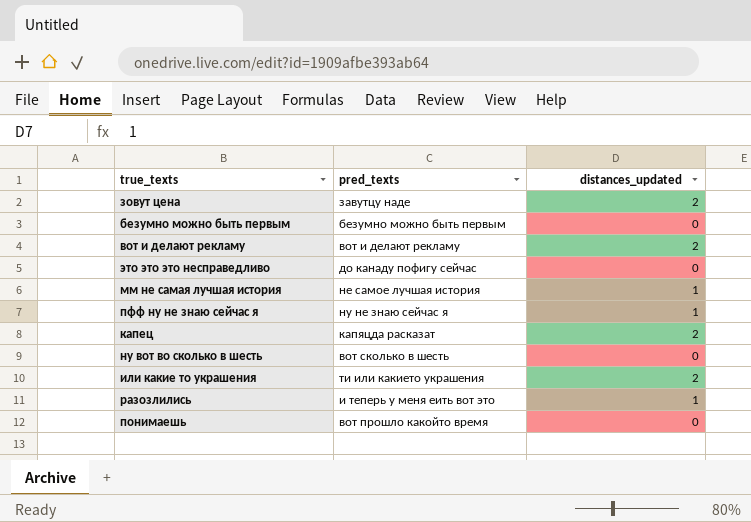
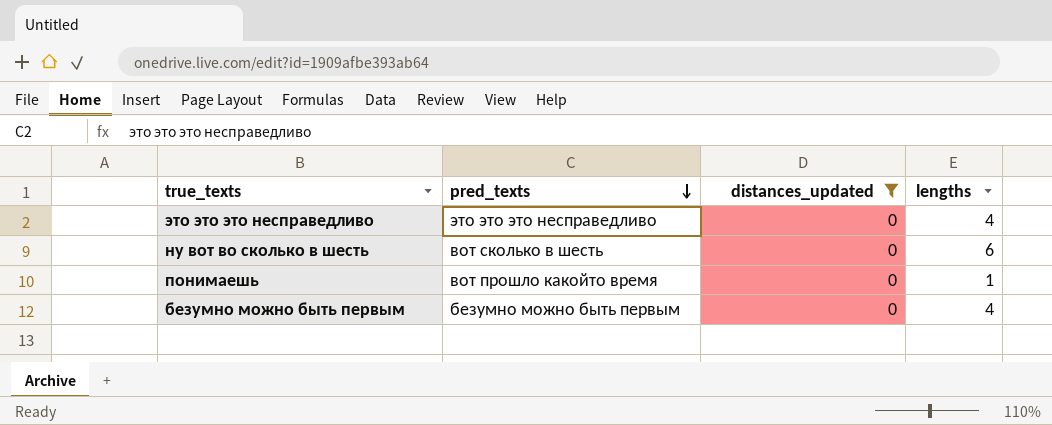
filter: none -> distances_updated = 0
row order: none -> pred_texts descending
column lengths | position: none -> 4
это это это несправедливо | pred_texts: до канаду пофигу сейчас -> это это это несправедливо

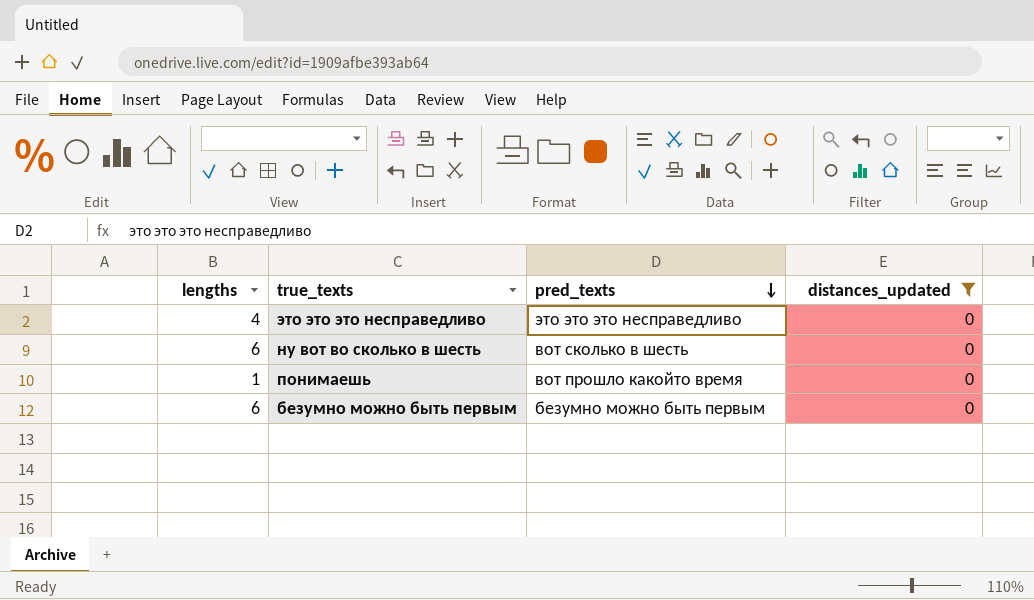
column lengths | position: 4 -> 1
безумно можно быть первым | lengths: 4 -> 6

